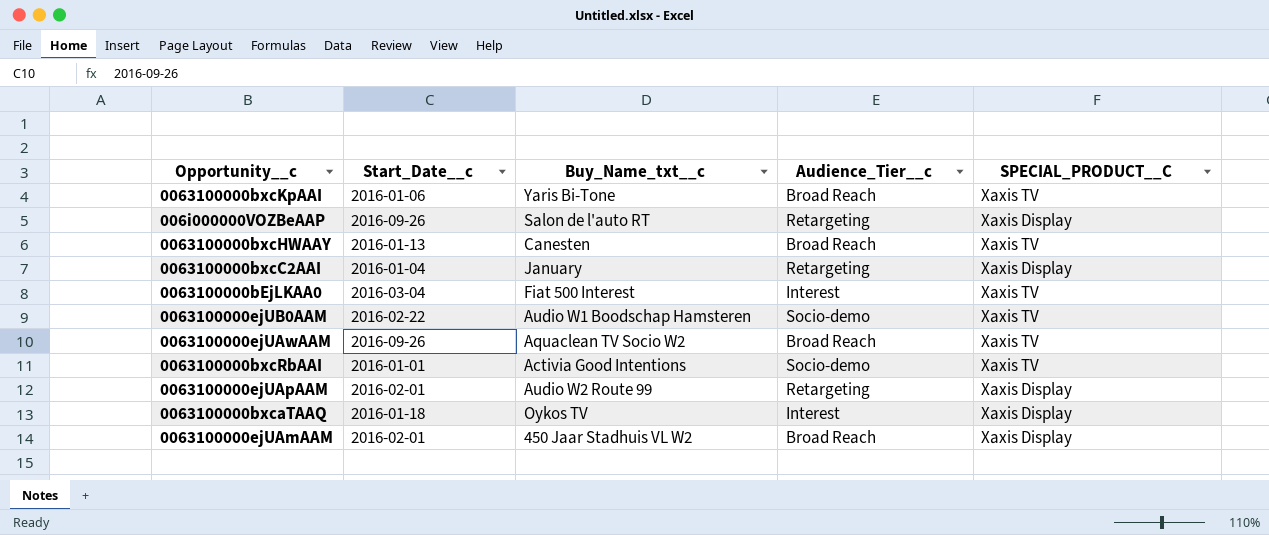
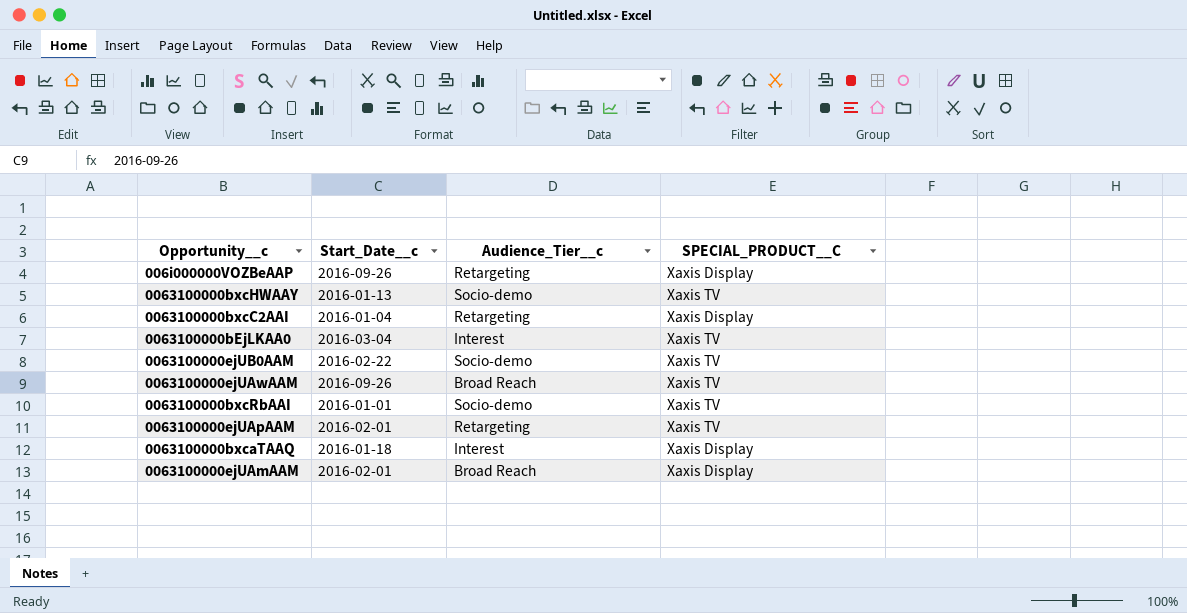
column Buy_Name_txt__c | position: 3 -> none
row 0063100000bxcKpAAI: 2016-01-06 | Yaris Bi-Tone | Broad Reach | Xaxis TV -> none
0063100000bxcHWAAY | Audience_Tier__c: Broad Reach -> Socio-demo
0063100000ejUApAAM | SPECIAL_PRODUCT__C: Xaxis Display -> Xaxis TV

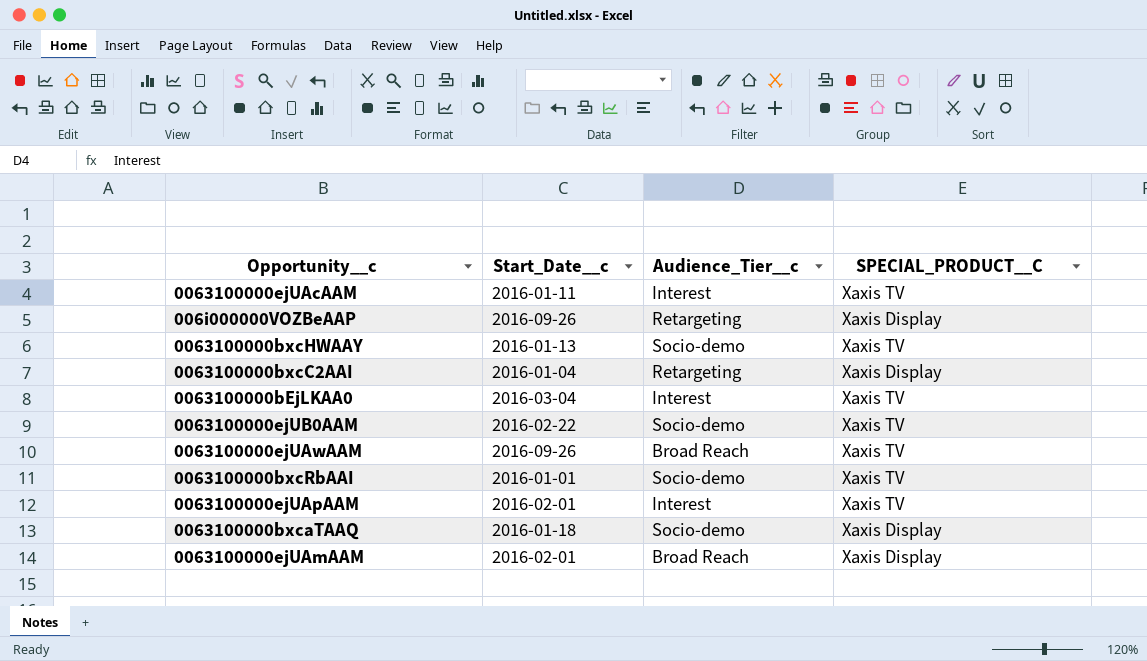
row 0063100000ejUAcAAM: none -> 2016-01-11 | Interest | Xaxis TV
0063100000ejUApAAM | Audience_Tier__c: Retargeting -> Interest
0063100000bxcaTAAQ | Audience_Tier__c: Interest -> Socio-demo

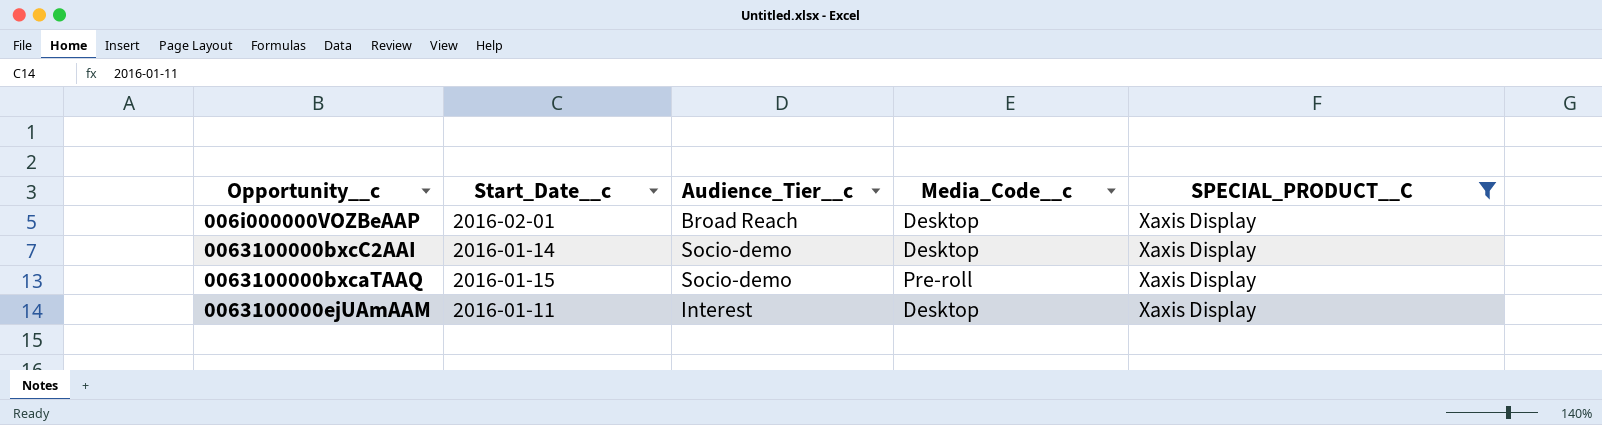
filter: none -> SPECIAL_PRODUCT__C = Xaxis Display
column Media_Code__c | position: none -> 4
006i000000VOZBeAAP | Start_Date__c: 2016-09-26 -> 2016-02-01
006i000000VOZBeAAP | Audience_Tier__c: Retargeting -> Broad Reach
0063100000bxcC2AAI | Start_Date__c: 2016-01-04 -> 2016-01-14
0063100000bxcC2AAI | Audience_Tier__c: Retargeting -> Socio-demo
0063100000bxcaTAAQ | Start_Date__c: 2016-01-18 -> 2016-01-15
0063100000ejUAmAAM | Start_Date__c: 2016-02-01 -> 2016-01-11
0063100000ejUAmAAM | Audience_Tier__c: Broad Reach -> Interest

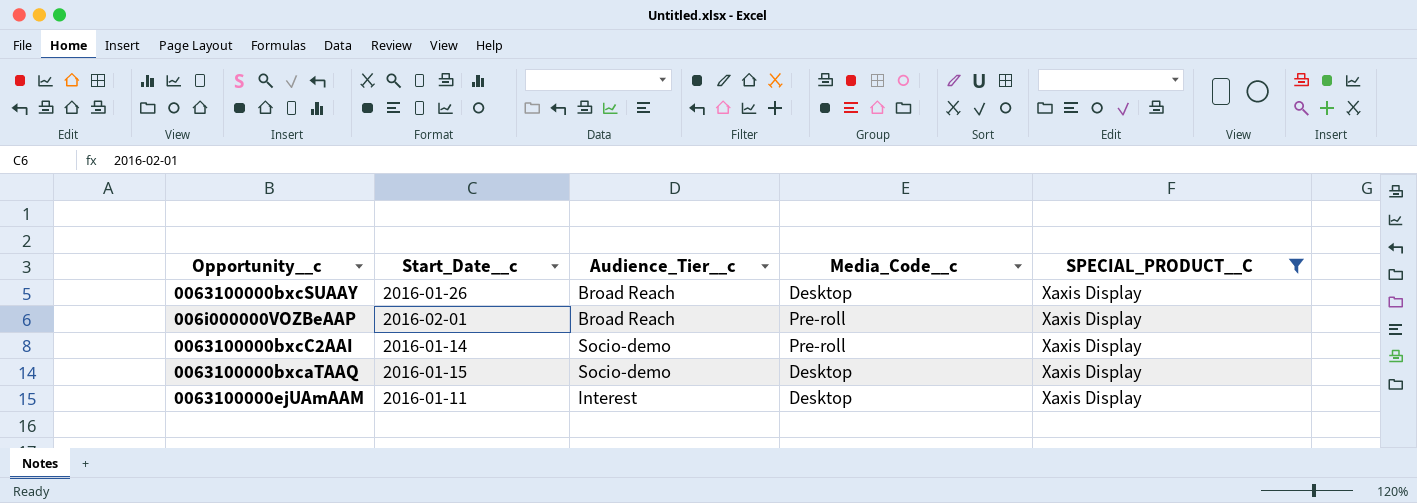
row 0063100000bxcSUAAY: none -> 2016-01-26 | Broad Reach | Desktop | Xaxis Display
006i000000VOZBeAAP | Media_Code__c: Desktop -> Pre-roll
0063100000bxcC2AAI | Media_Code__c: Desktop -> Pre-roll
0063100000bxcaTAAQ | Media_Code__c: Pre-roll -> Desktop

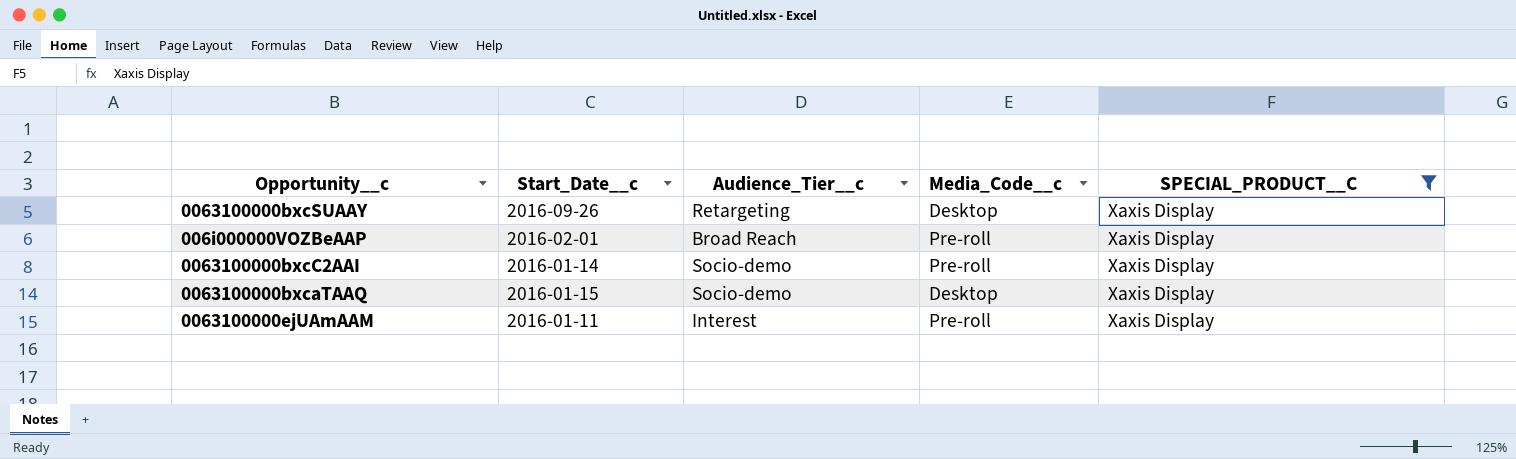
0063100000bxcSUAAY | Start_Date__c: 2016-01-26 -> 2016-09-26
0063100000bxcSUAAY | Audience_Tier__c: Broad Reach -> Retargeting
0063100000ejUAmAAM | Media_Code__c: Desktop -> Pre-roll

